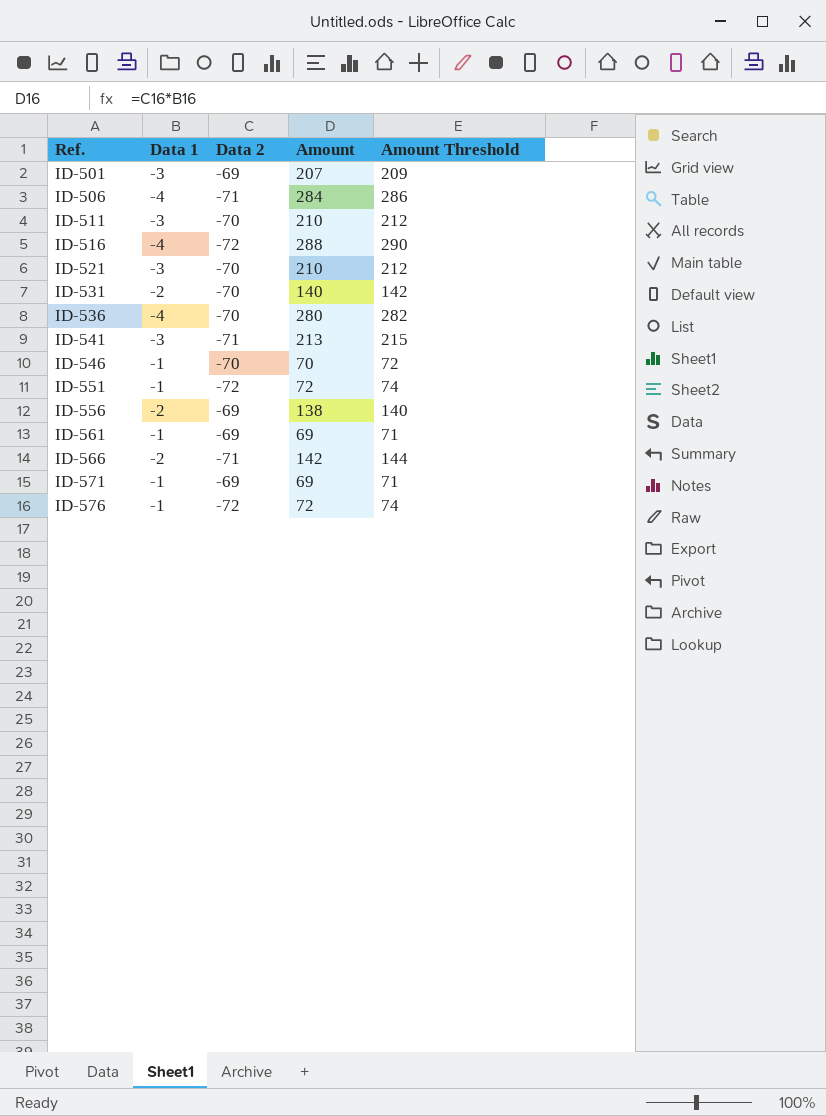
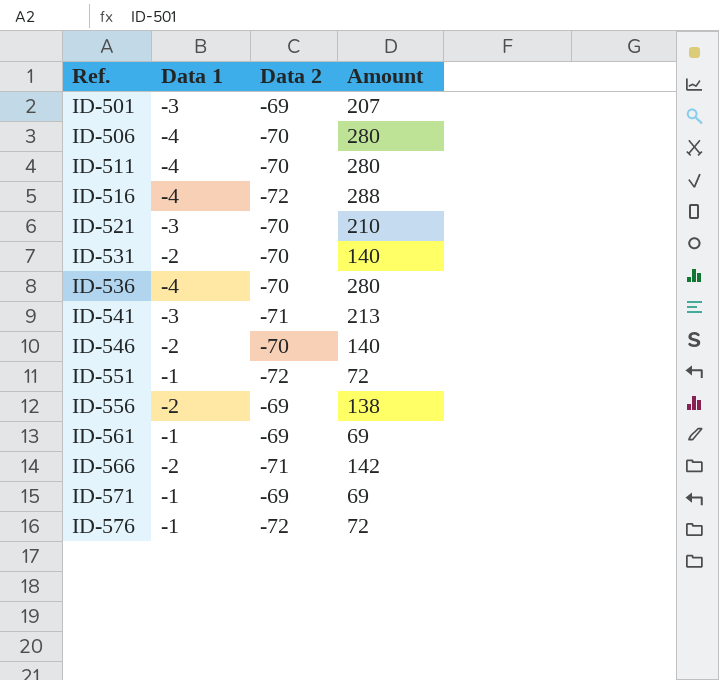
column Amount Threshold | formula: [Amount] + 2 -> none
ID-506 | Data 2: -71 -> -70
ID-506 | Amount: 284 -> 280
ID-511 | Data 1: -3 -> -4
ID-511 | Amount: 210 -> 280
ID-546 | Data 1: -1 -> -2
ID-546 | Amount: 70 -> 140

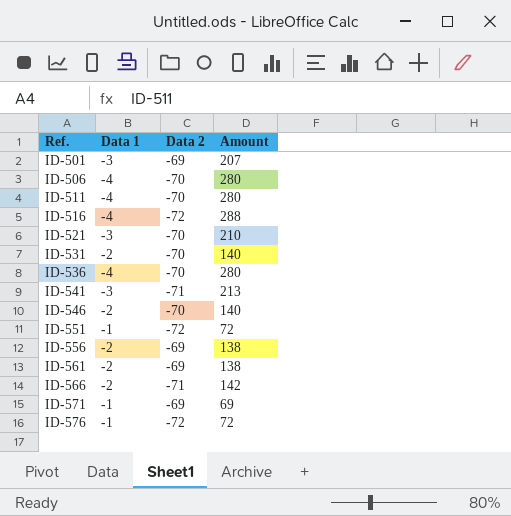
ID-561 | Data 1: -1 -> -2
ID-561 | Amount: 69 -> 138

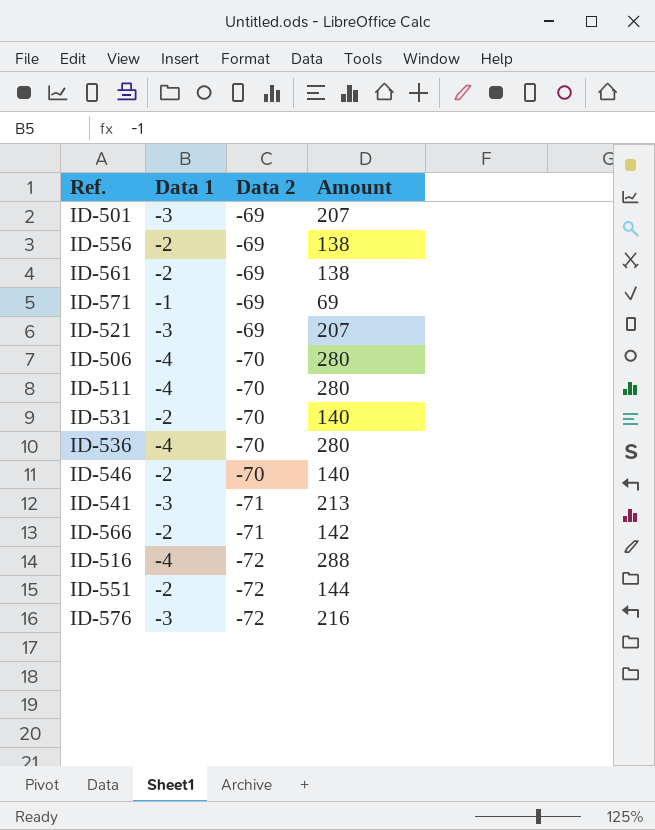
row order: Ref. ascending -> Data 2 descending
ID-521 | Data 2: -70 -> -69
ID-521 | Amount: 210 -> 207
ID-551 | Data 1: -1 -> -2
ID-551 | Amount: 72 -> 144
ID-576 | Data 1: -1 -> -3
ID-576 | Amount: 72 -> 216

